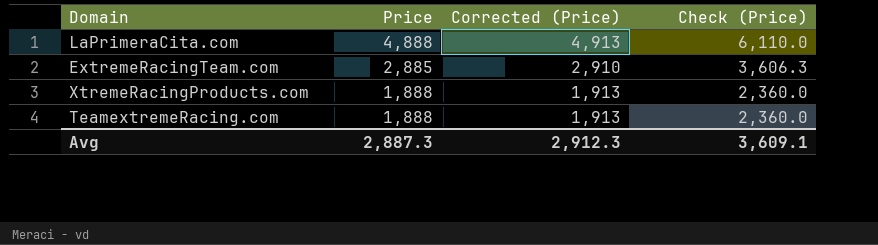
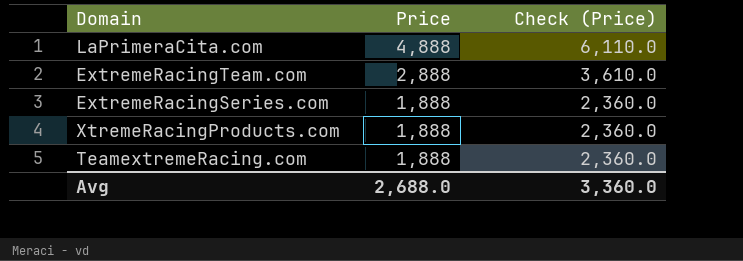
column Corrected (Price) | formula: [Price] + 25 -> none
ExtremeRacingTeam.com | Price: 2,885 -> 2,888
ExtremeRacingTeam.com | Check (Price): 3,606.3 -> 3,610.0
row ExtremeRacingSeries.com: none -> 1,888 | 2,360.0
Avg | Price: 2,887.3 -> 2,688.0
Avg | Check (Price): 3,609.1 -> 3,360.0

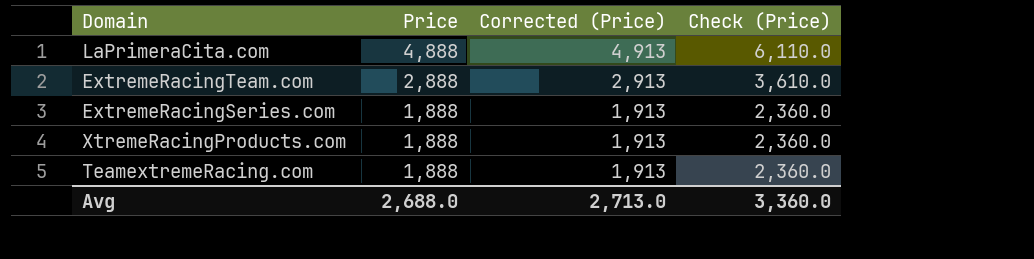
column Corrected (Price) | formula: none -> [Price] + 25

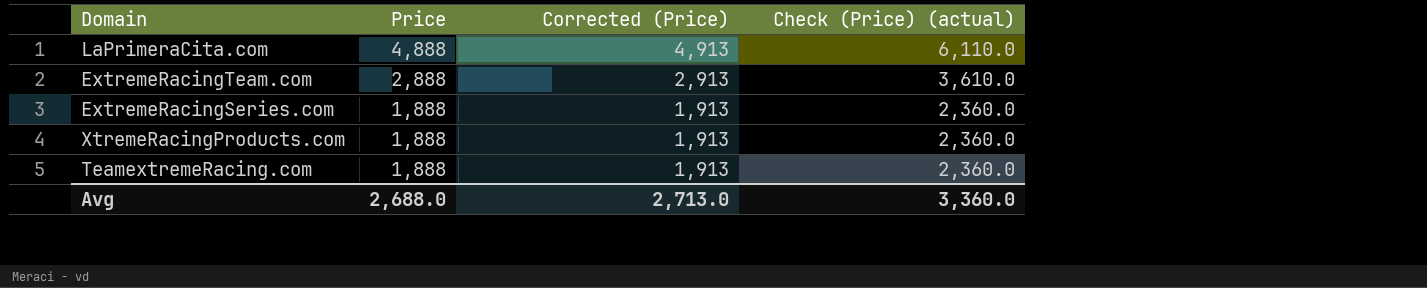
column name: Check (Price) -> Check (Price) (actual)

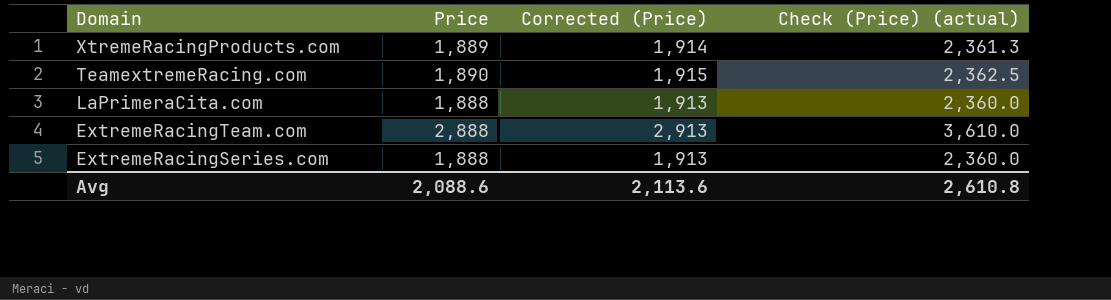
row order: Price descending -> Domain descending
XtremeRacingProducts.com | Price: 1,888 -> 1,889
XtremeRacingProducts.com | Corrected (Price): 1,913 -> 1,914
XtremeRacingProducts.com | Check (Price) (actual): 2,360.0 -> 2,361.3
TeamextremeRacing.com | Price: 1,888 -> 1,890
TeamextremeRacing.com | Corrected (Price): 1,913 -> 1,915
TeamextremeRacing.com | Check (Price) (actual): 2,360.0 -> 2,362.5
LaPrimeraCita.com | Price: 4,888 -> 1,888
LaPrimeraCita.com | Corrected (Price): 4,913 -> 1,913
LaPrimeraCita.com | Check (Price) (actual): 6,110.0 -> 2,360.0
Avg | Price: 2,688.0 -> 2,088.6
Avg | Corrected (Price): 2,713.0 -> 2,113.6
Avg | Check (Price) (actual): 3,360.0 -> 2,610.8

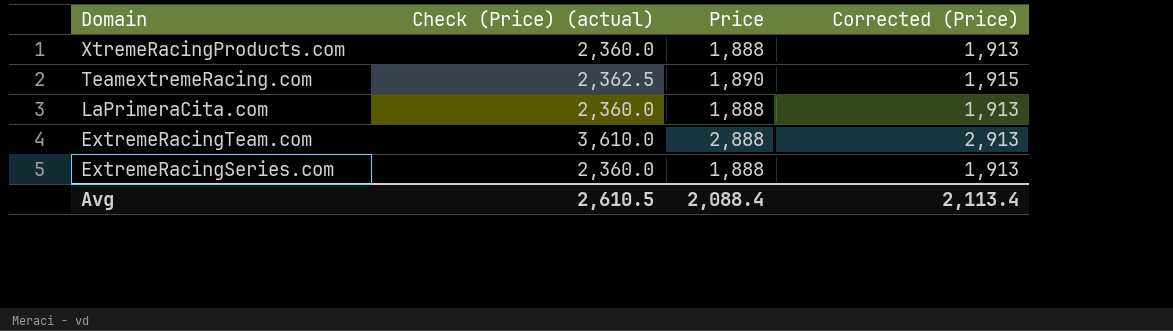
column Check (Price) (actual) | position: 4 -> 2
XtremeRacingProducts.com | Check (Price) (actual): 2,361.3 -> 2,360.0
XtremeRacingProducts.com | Price: 1,889 -> 1,888
XtremeRacingProducts.com | Corrected (Price): 1,914 -> 1,913
Avg | Check (Price) (actual): 2,610.8 -> 2,610.5
Avg | Price: 2,088.6 -> 2,088.4
Avg | Corrected (Price): 2,113.6 -> 2,113.4

